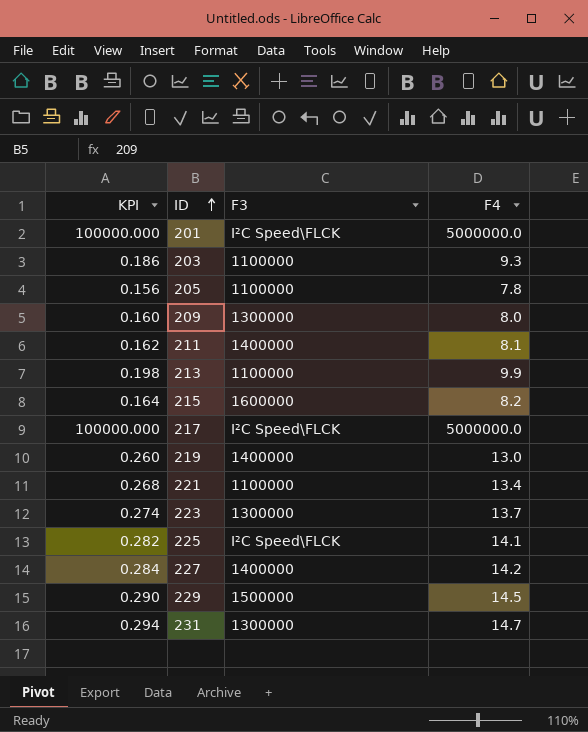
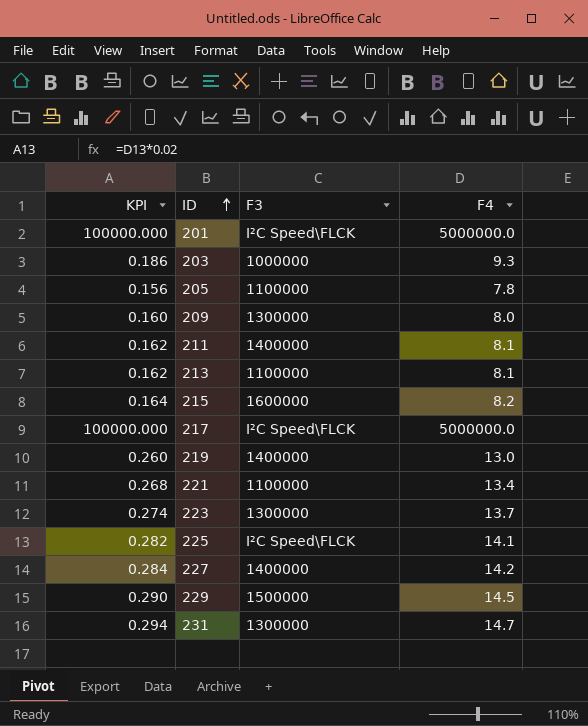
203 | F3: 1100000 -> 1000000
213 | KPI: 0.198 -> 0.162
213 | F4: 9.9 -> 8.1

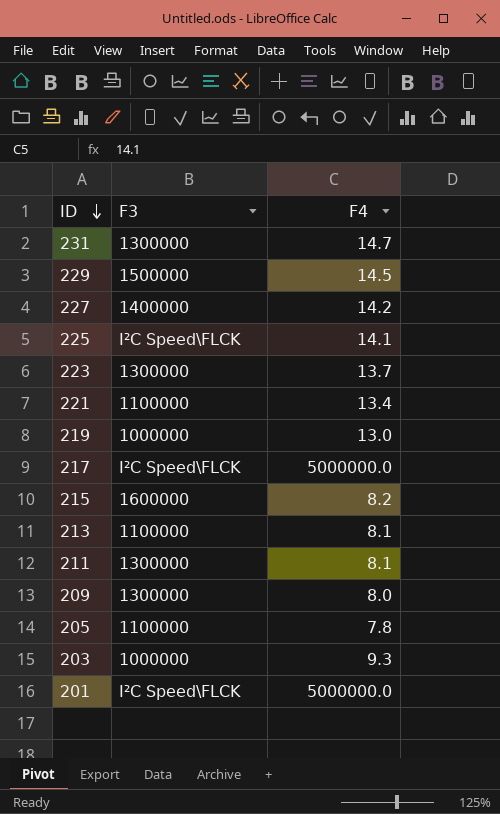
row order: ID ascending -> ID descending
column KPI | formula: [F4] * 0.02 -> none
219 | F3: 1400000 -> 1000000
211 | F3: 1400000 -> 1300000

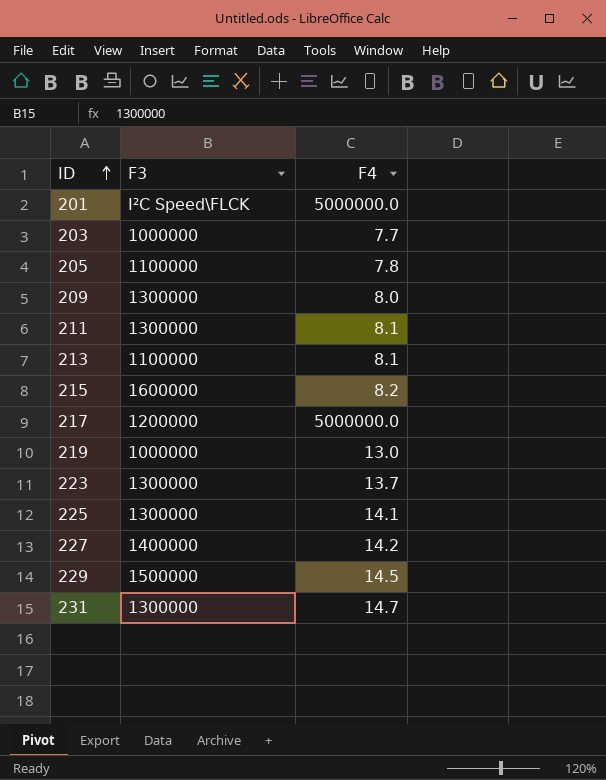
row order: ID descending -> ID ascending
row 221: 1100000 | 13.4 -> none
203 | F4: 9.3 -> 7.7
217 | F3: I²C Speed\FLCK -> 1200000
225 | F3: I²C Speed\FLCK -> 1300000

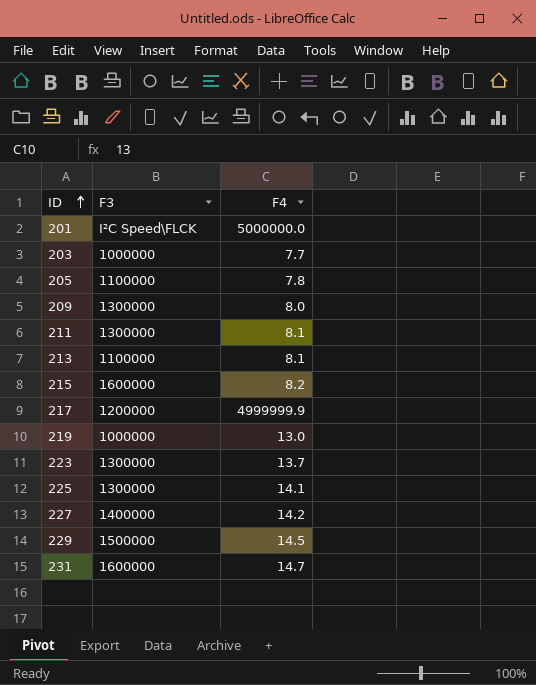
217 | F4: 5000000.0 -> 4999999.9
231 | F3: 1300000 -> 1600000

